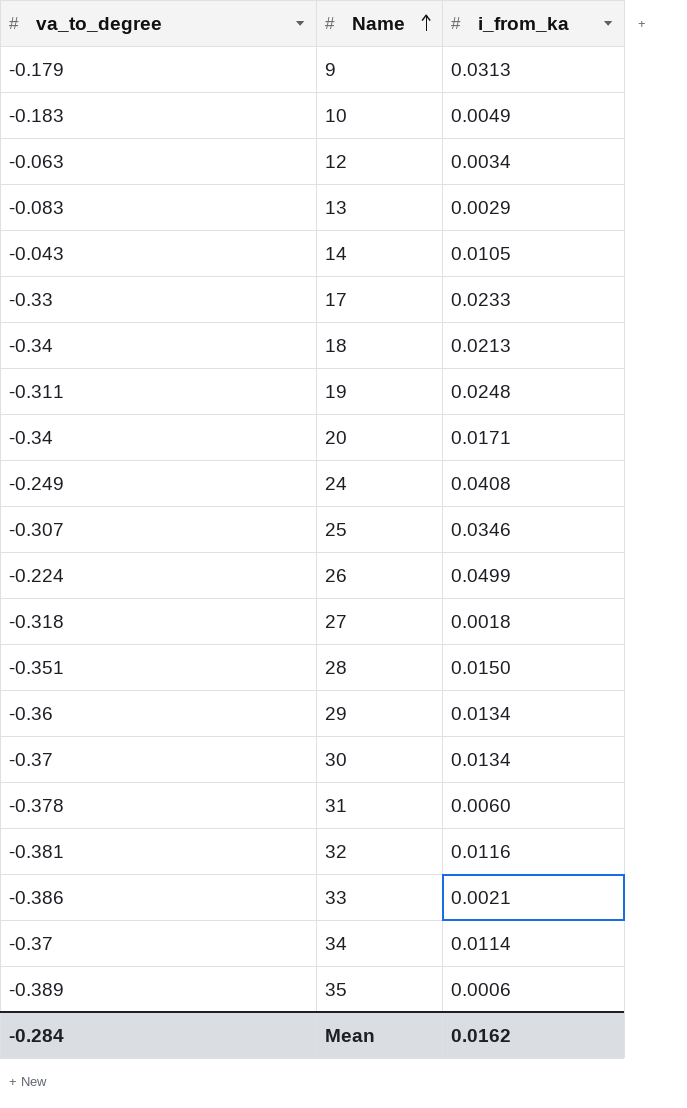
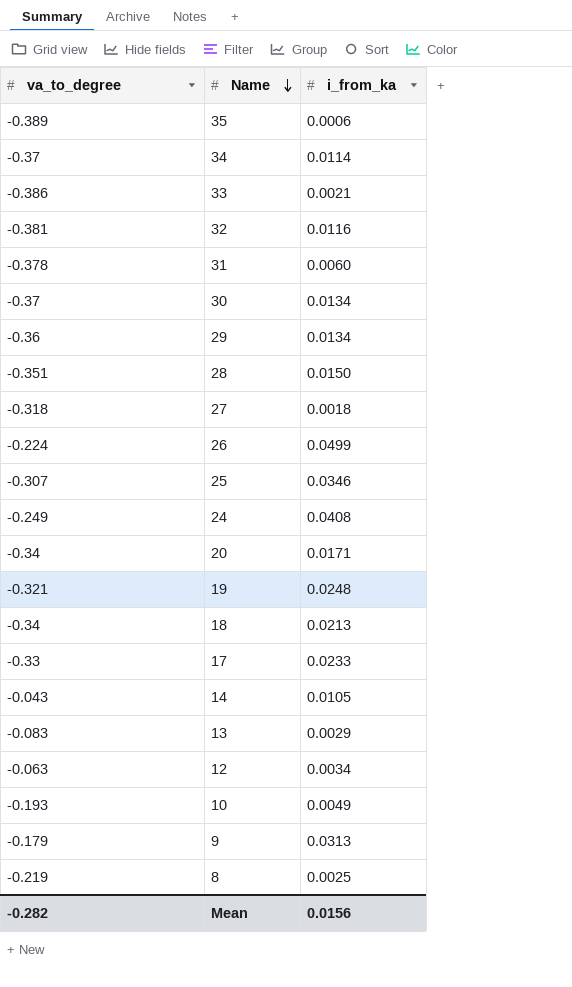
row order: Name ascending -> Name descending
19 | va_to_degree: -0.311 -> -0.321
10 | va_to_degree: -0.183 -> -0.193
row 8: none -> -0.219 | 0.0025
Mean | va_to_degree: -0.284 -> -0.282
Mean | i_from_ka: 0.0162 -> 0.0156

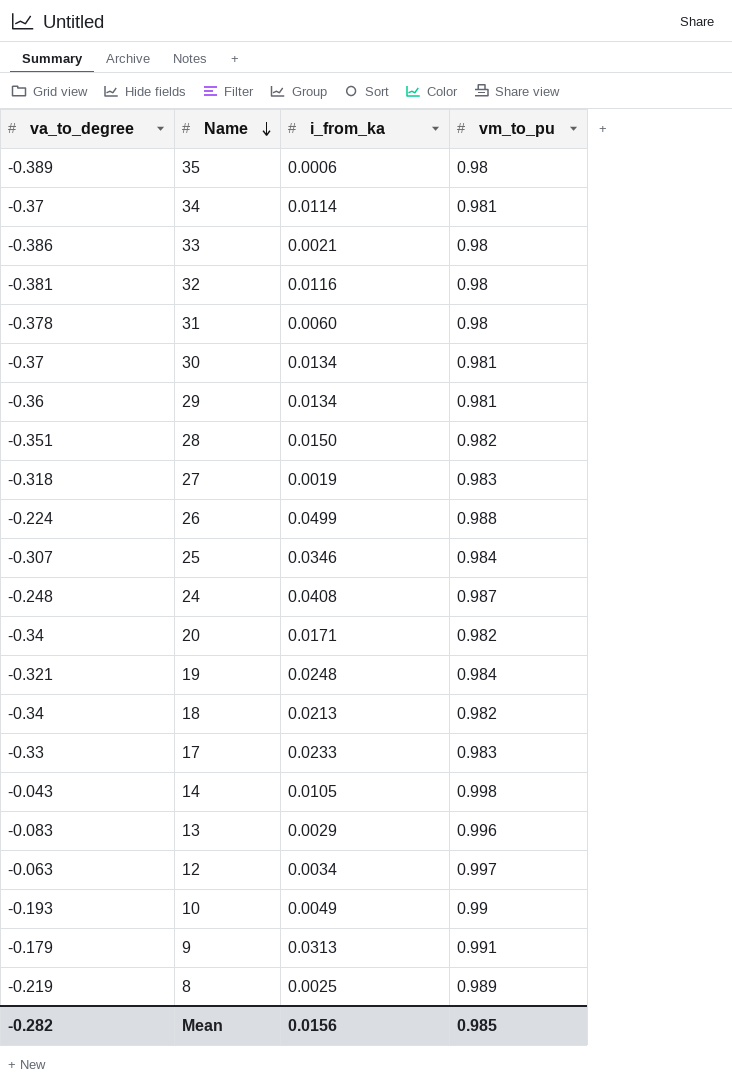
column vm_to_pu | position: none -> 4
27 | i_from_ka: 0.0018 -> 0.0019
24 | va_to_degree: -0.249 -> -0.248

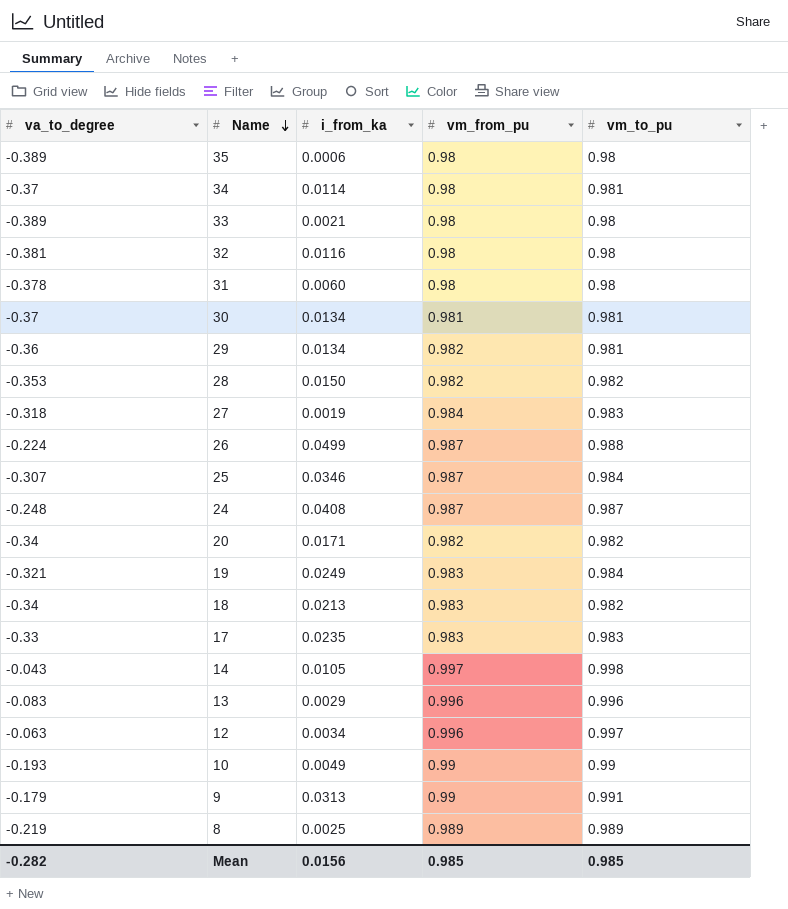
column vm_from_pu | position: none -> 4
33 | va_to_degree: -0.386 -> -0.389
28 | va_to_degree: -0.351 -> -0.353
19 | i_from_ka: 0.0248 -> 0.0249
17 | i_from_ka: 0.0233 -> 0.0235

